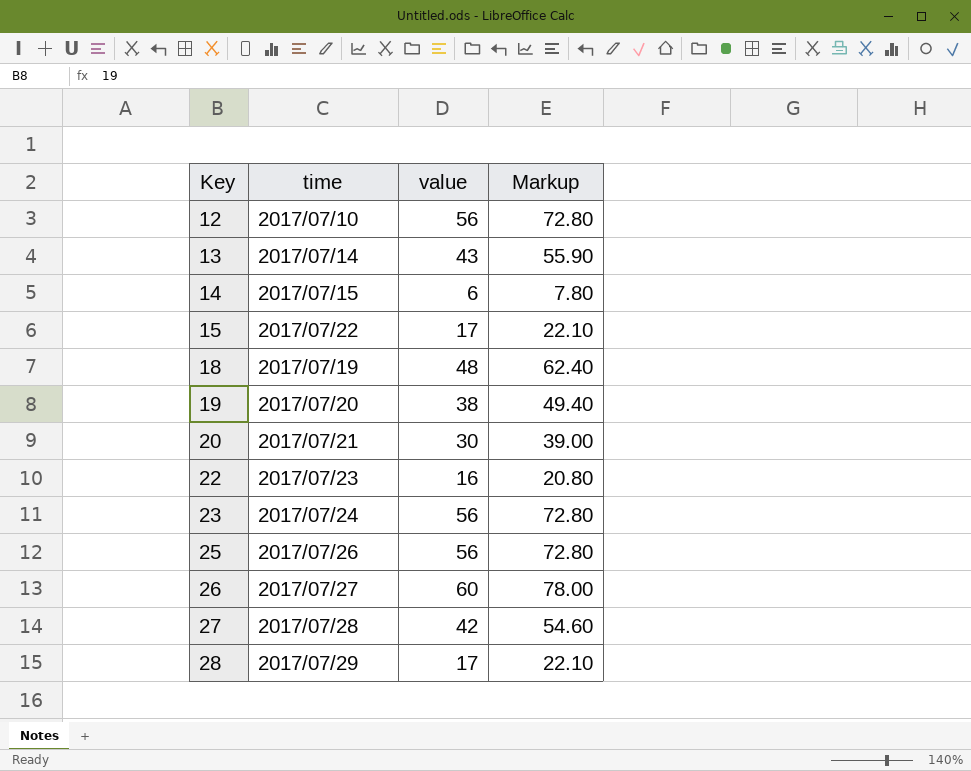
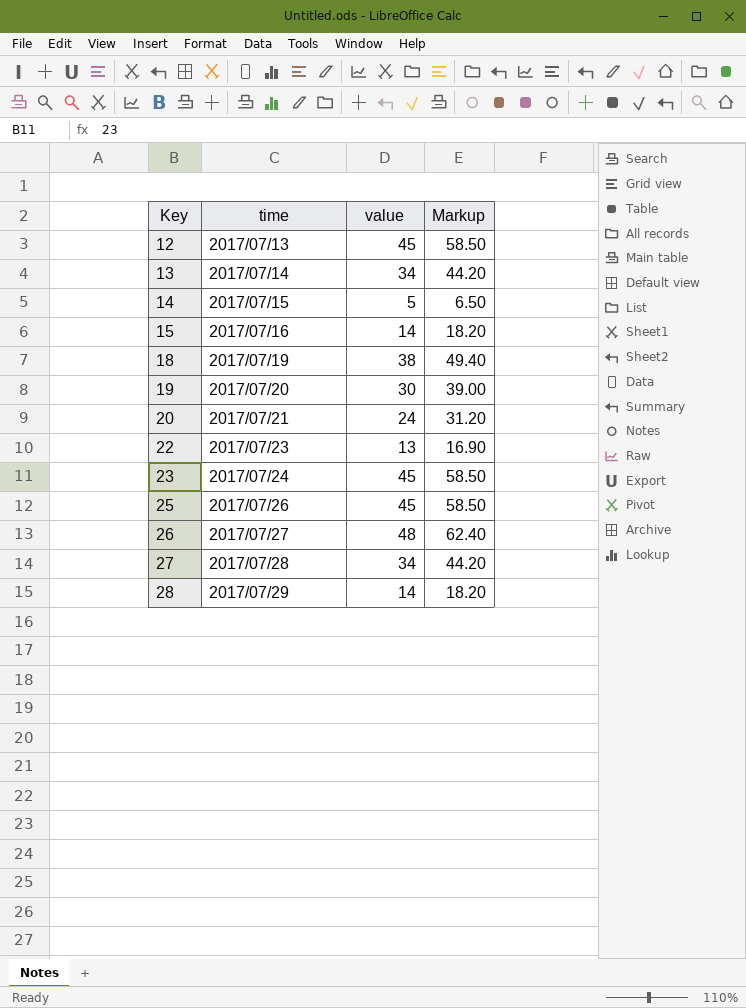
12 | time: 2017/07/10 -> 2017/07/13
12 | value: 56 -> 45
12 | Markup: 72.80 -> 58.50
13 | value: 43 -> 34
13 | Markup: 55.90 -> 44.20
14 | value: 6 -> 5
14 | Markup: 7.80 -> 6.50
15 | time: 2017/07/22 -> 2017/07/16
15 | value: 17 -> 14
15 | Markup: 22.10 -> 18.20
18 | value: 48 -> 38
18 | Markup: 62.40 -> 49.40
19 | value: 38 -> 30
19 | Markup: 49.40 -> 39.00
20 | value: 30 -> 24
20 | Markup: 39.00 -> 31.20
22 | value: 16 -> 13
22 | Markup: 20.80 -> 16.90
23 | value: 56 -> 45
23 | Markup: 72.80 -> 58.50
25 | value: 56 -> 45
25 | Markup: 72.80 -> 58.50
26 | value: 60 -> 48
26 | Markup: 78.00 -> 62.40
27 | value: 42 -> 34
27 | Markup: 54.60 -> 44.20
28 | value: 17 -> 14
28 | Markup: 22.10 -> 18.20

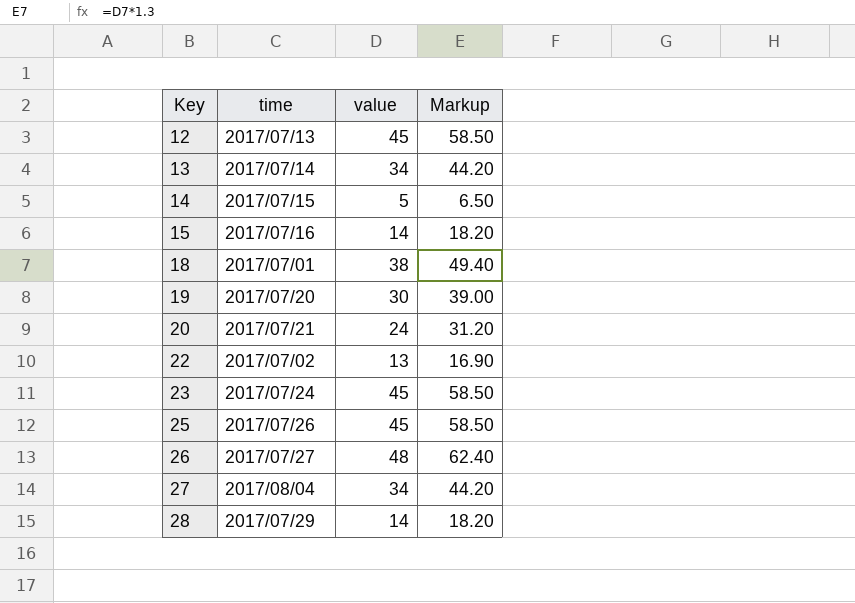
18 | time: 2017/07/19 -> 2017/07/01
22 | time: 2017/07/23 -> 2017/07/02
27 | time: 2017/07/28 -> 2017/08/04

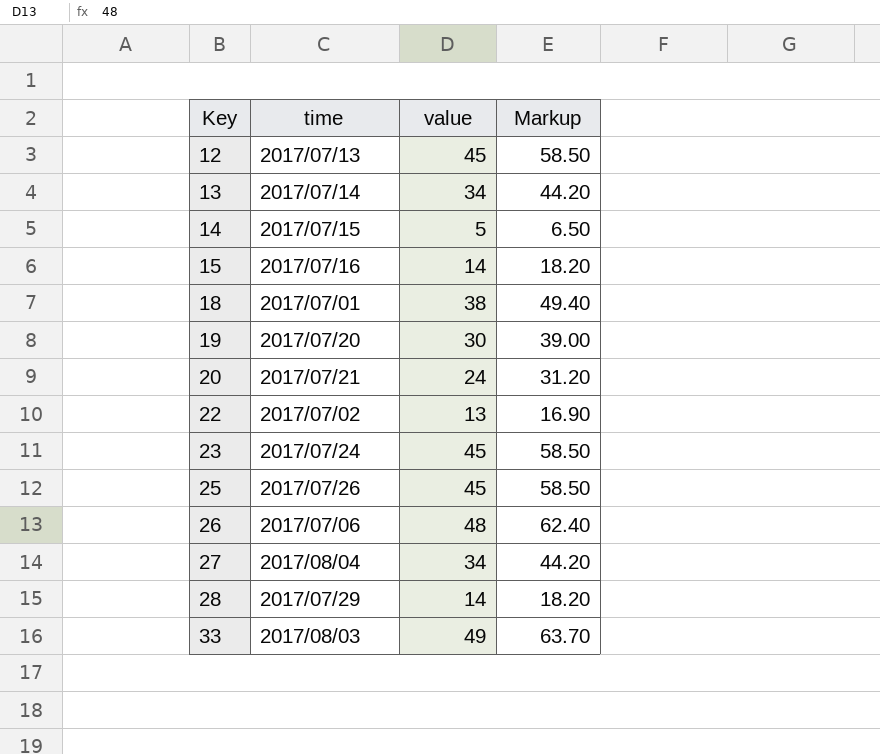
26 | time: 2017/07/27 -> 2017/07/06
row 33: none -> 2017/08/03 | 49 | 63.70

